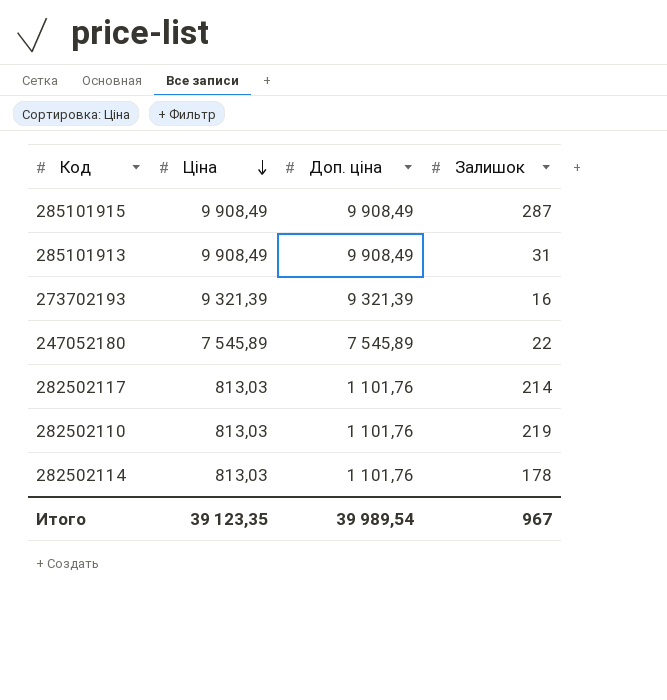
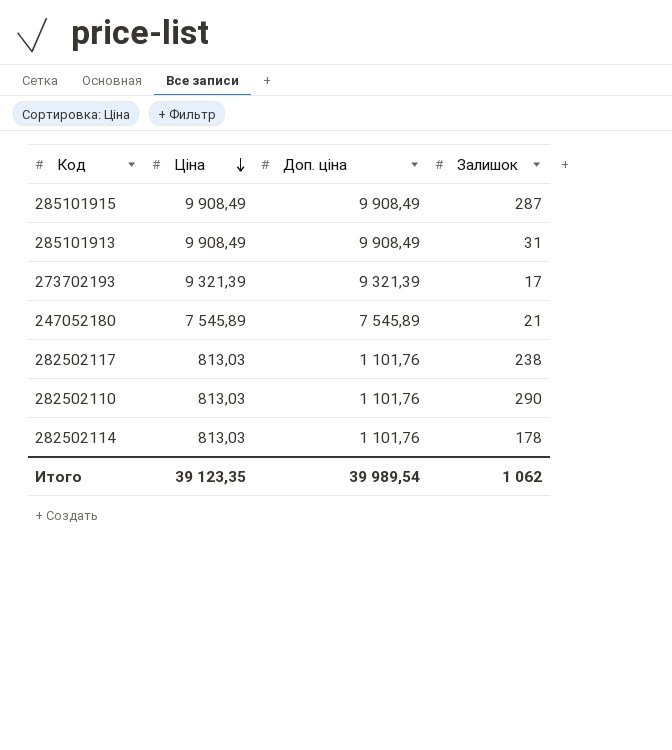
273702193 | Залишок: 16 -> 17
247052180 | Залишок: 22 -> 21
282502117 | Залишок: 214 -> 238
282502110 | Залишок: 219 -> 290
Итого | Залишок: 967 -> 1 062

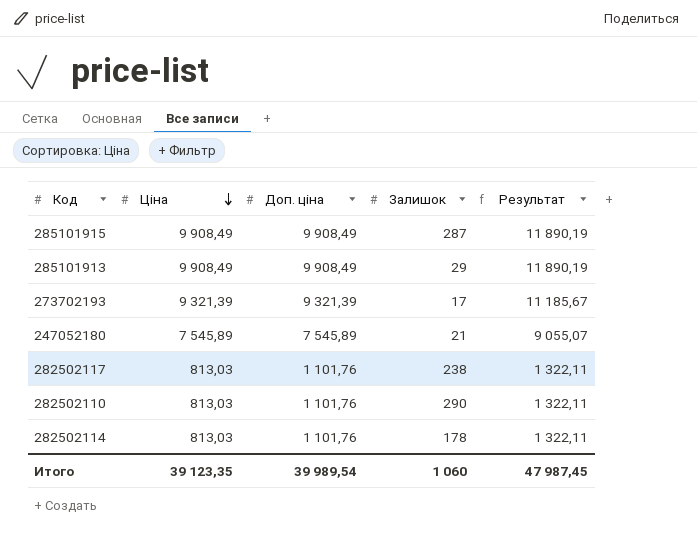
column Результат | formula: none -> [Доп. ціна] * 1,2
285101913 | Залишок: 31 -> 29
Итого | Залишок: 1 062 -> 1 060

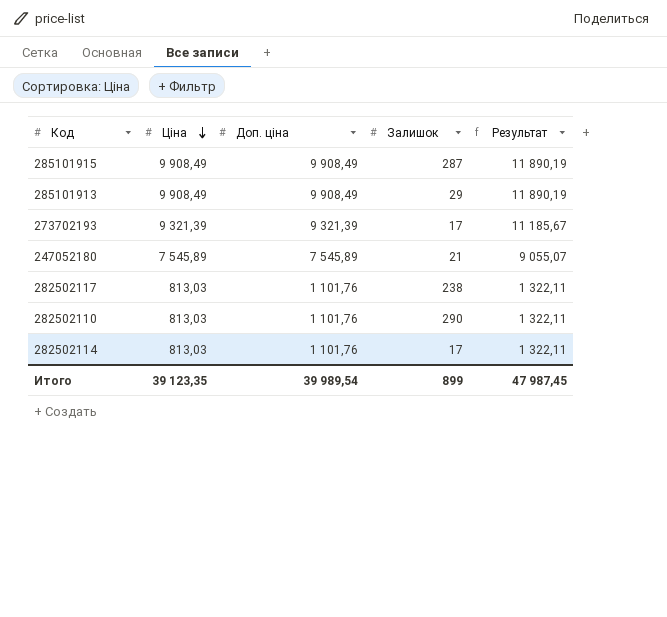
282502114 | Залишок: 178 -> 17
Итого | Залишок: 1 060 -> 899

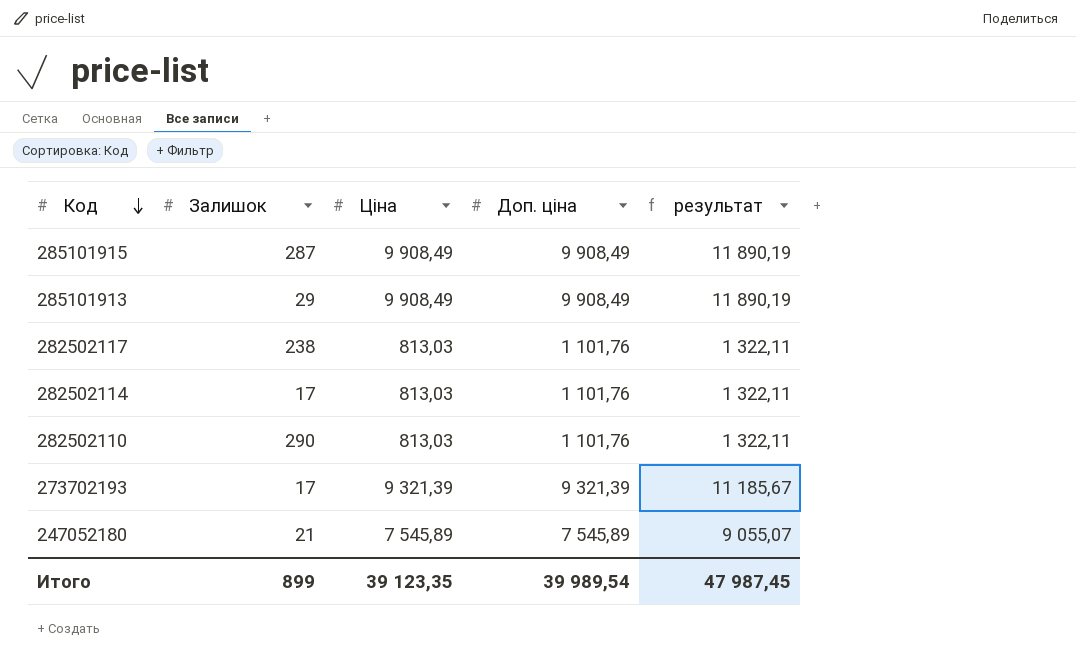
row order: Ціна descending -> Код descending
column Залишок | position: 4 -> 2
column name: Результат -> результат

